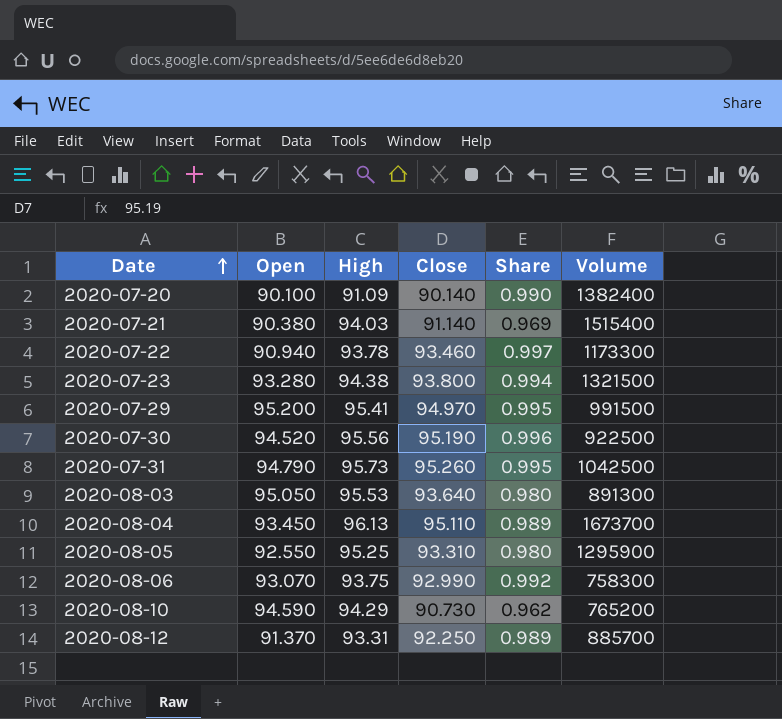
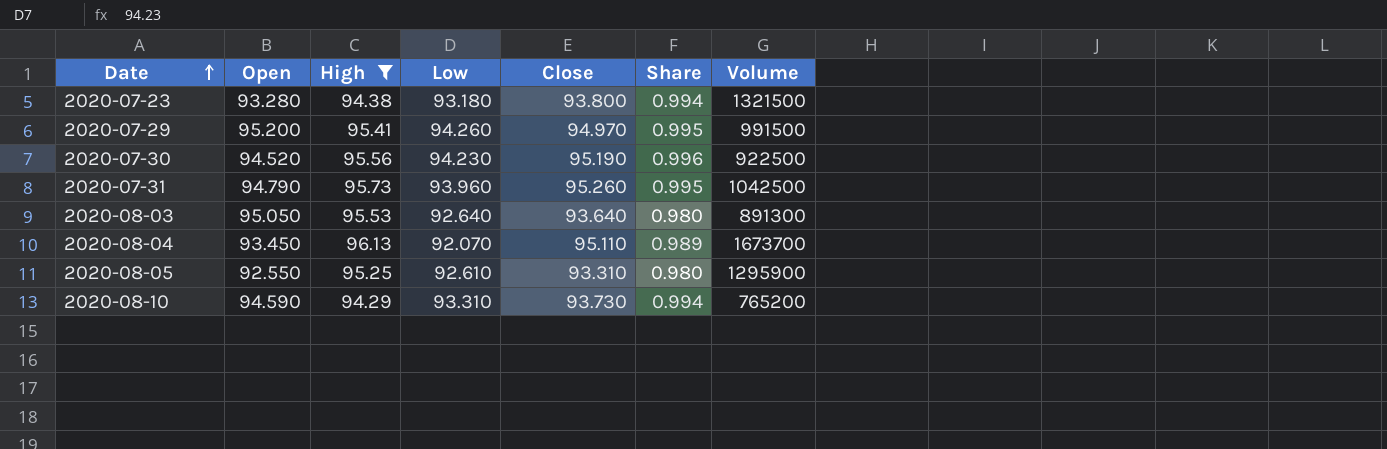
filter: none -> High >= 94.29
column Low | position: none -> 4
2020-08-10 | Close: 90.730 -> 93.730
2020-08-10 | Share: 0.962 -> 0.994

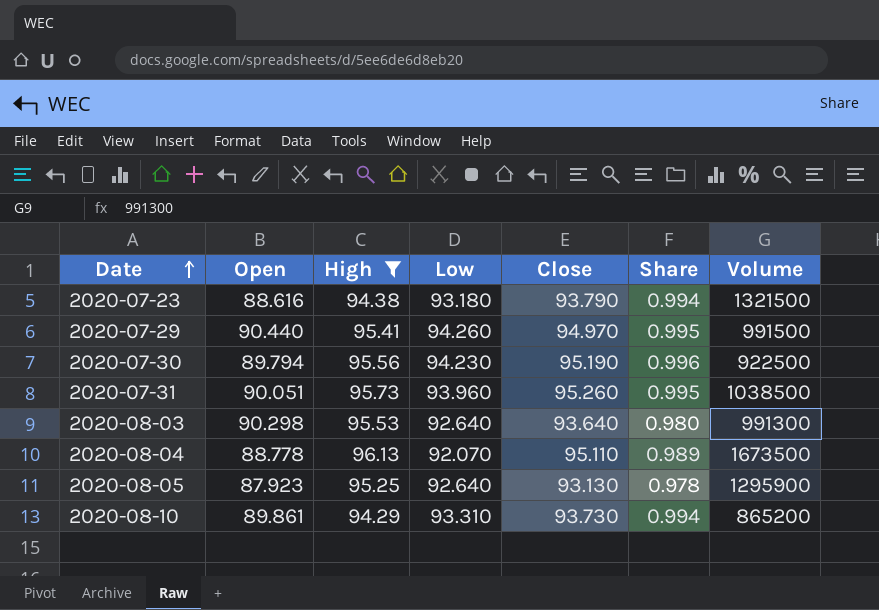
2020-07-23 | Open: 93.280 -> 88.616
2020-07-23 | Close: 93.800 -> 93.790
2020-07-29 | Open: 95.200 -> 90.440
2020-07-30 | Open: 94.520 -> 89.794
2020-07-31 | Open: 94.790 -> 90.051
2020-07-31 | Volume: 1042500 -> 1038500
2020-08-03 | Open: 95.050 -> 90.298
2020-08-03 | Volume: 891300 -> 991300
2020-08-04 | Open: 93.450 -> 88.778
2020-08-04 | Volume: 1673700 -> 1673500
2020-08-05 | Open: 92.550 -> 87.923
2020-08-05 | Low: 92.610 -> 92.640
2020-08-05 | Close: 93.310 -> 93.130
2020-08-05 | Share: 0.980 -> 0.978
2020-08-10 | Open: 94.590 -> 89.861
2020-08-10 | Volume: 765200 -> 865200

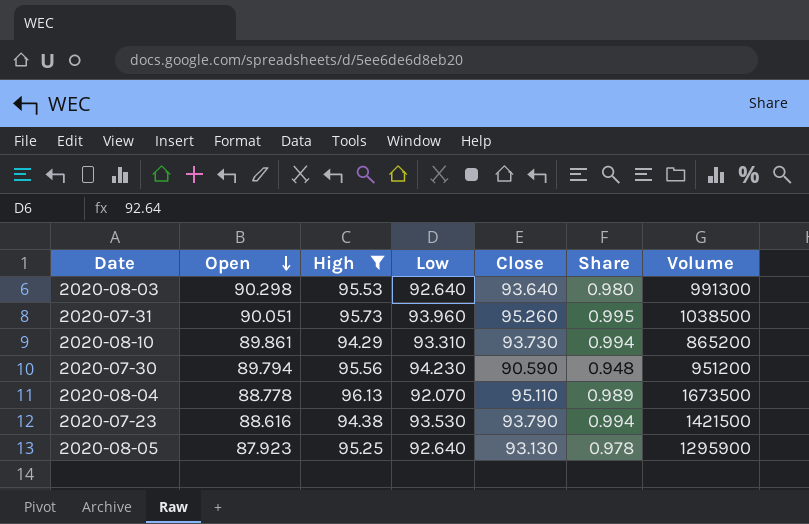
row order: Date ascending -> Open descending
row 2020-07-29: 90.440 | 95.41 | 94.260 | 94.970 | 0.995 | 991500 -> none
2020-07-30 | Close: 95.190 -> 90.590
2020-07-30 | Share: 0.996 -> 0.948
2020-07-30 | Volume: 922500 -> 951200
2020-07-23 | Low: 93.180 -> 93.530
2020-07-23 | Volume: 1321500 -> 1421500

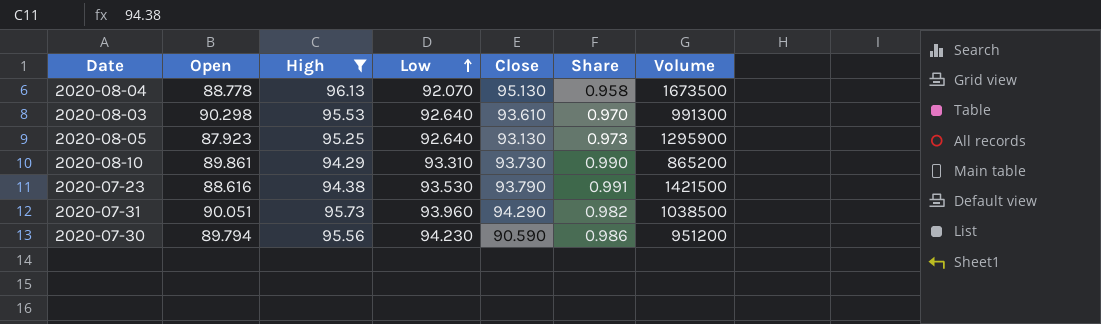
row order: Open descending -> Low ascending
column Share | formula: [Close] / [High] -> [Low] / [High]
2020-08-04 | Close: 95.110 -> 95.130
2020-08-03 | Close: 93.640 -> 93.610
2020-07-31 | Close: 95.260 -> 94.290

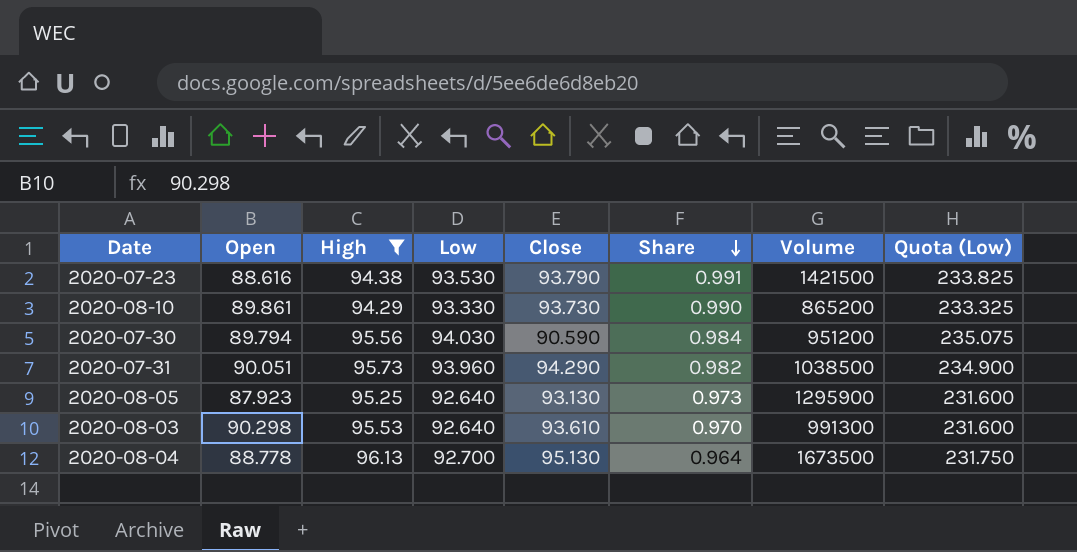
row order: Low ascending -> Share descending
column Quota (Low) | formula: none -> [Low] * 2.5
2020-08-10 | Low: 93.310 -> 93.330
2020-07-30 | Low: 94.230 -> 94.030
2020-07-30 | Share: 0.986 -> 0.984
2020-08-04 | Low: 92.070 -> 92.700
2020-08-04 | Share: 0.958 -> 0.964

